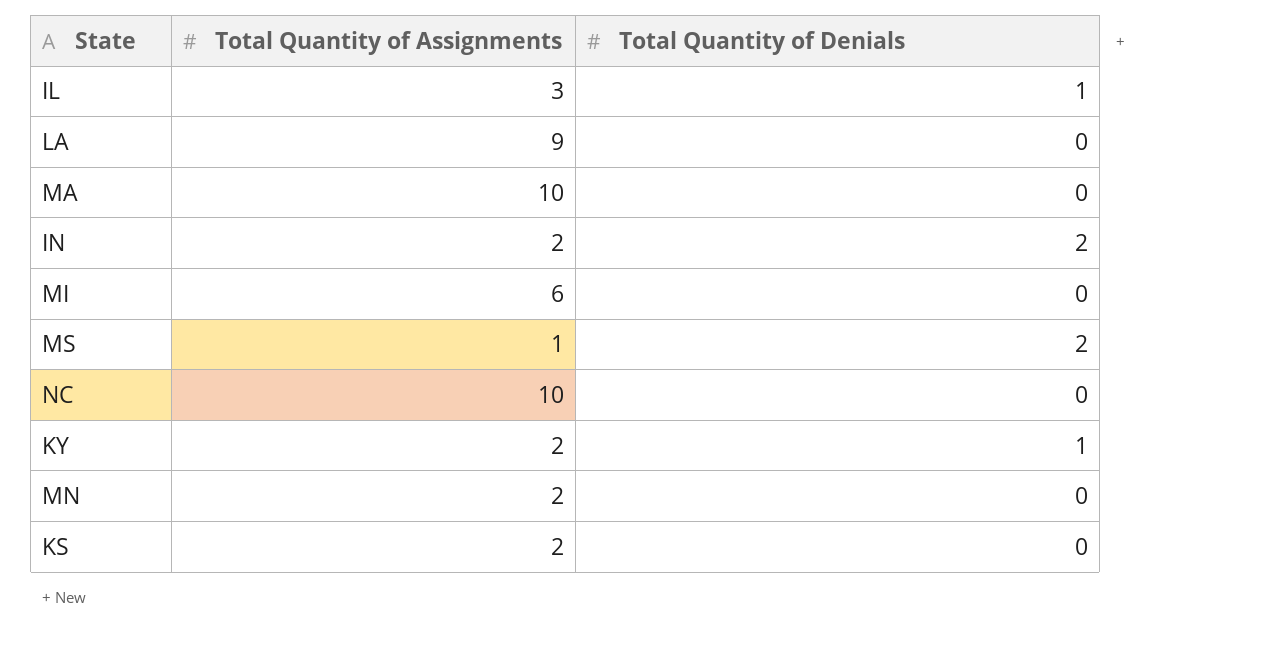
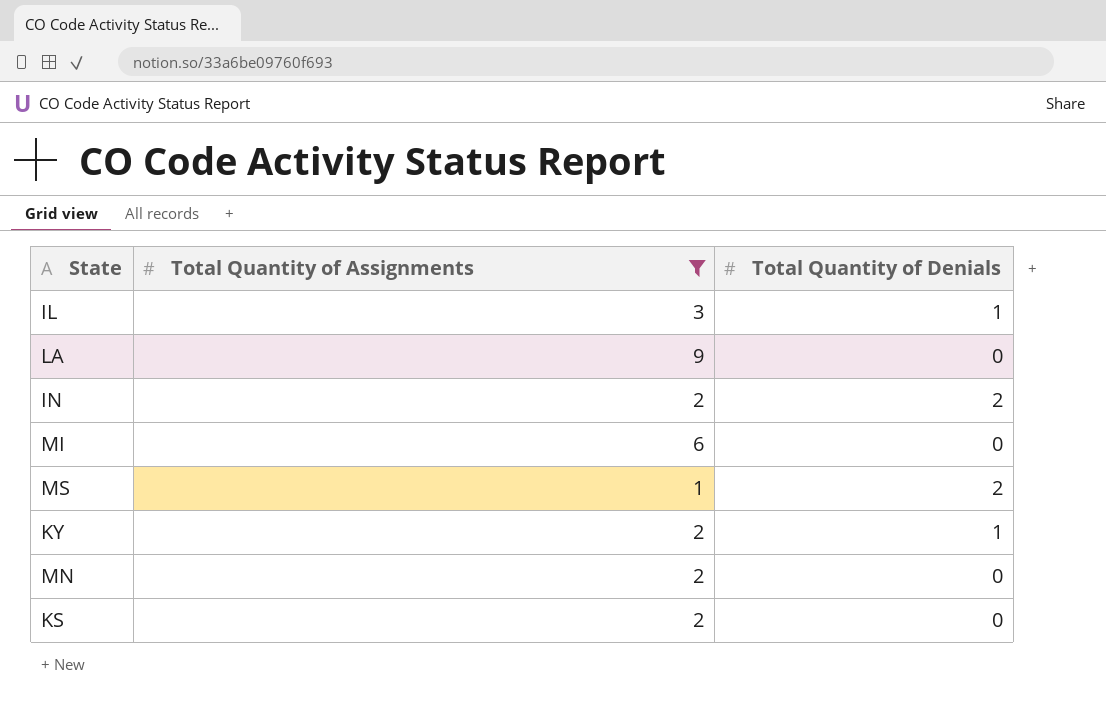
filter: none -> Total Quantity of Assignments != 10

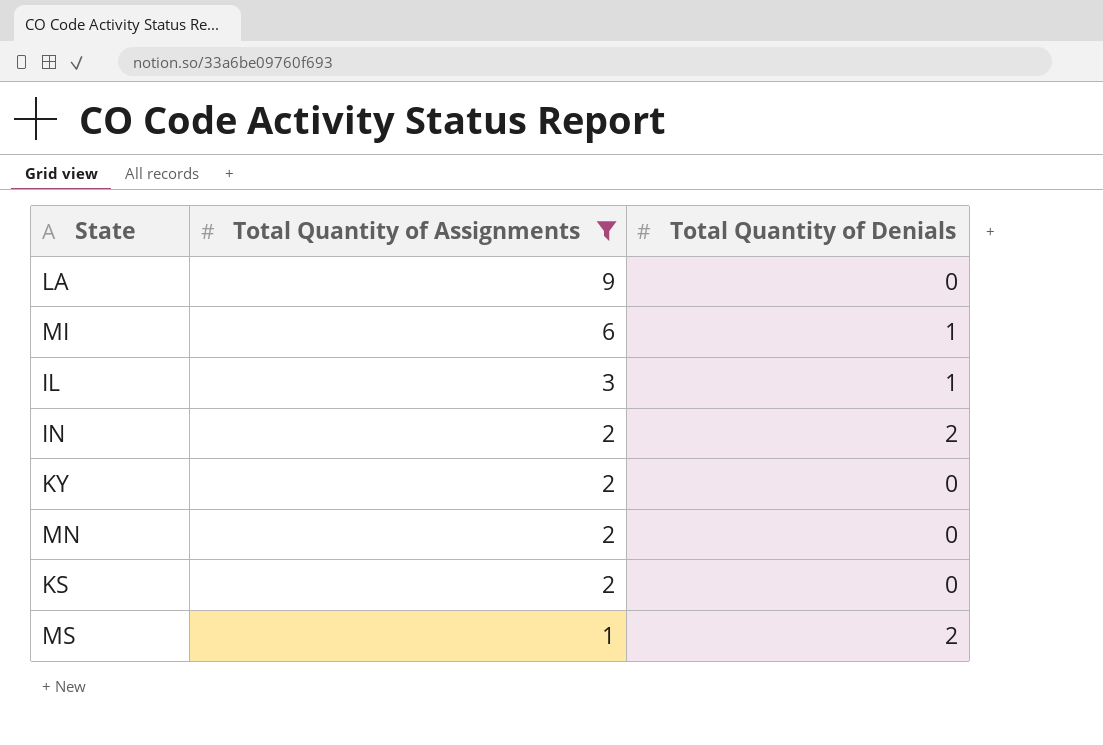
row order: none -> Total Quantity of Assignments descending
MI | Total Quantity of Denials: 0 -> 1
KY | Total Quantity of Denials: 1 -> 0

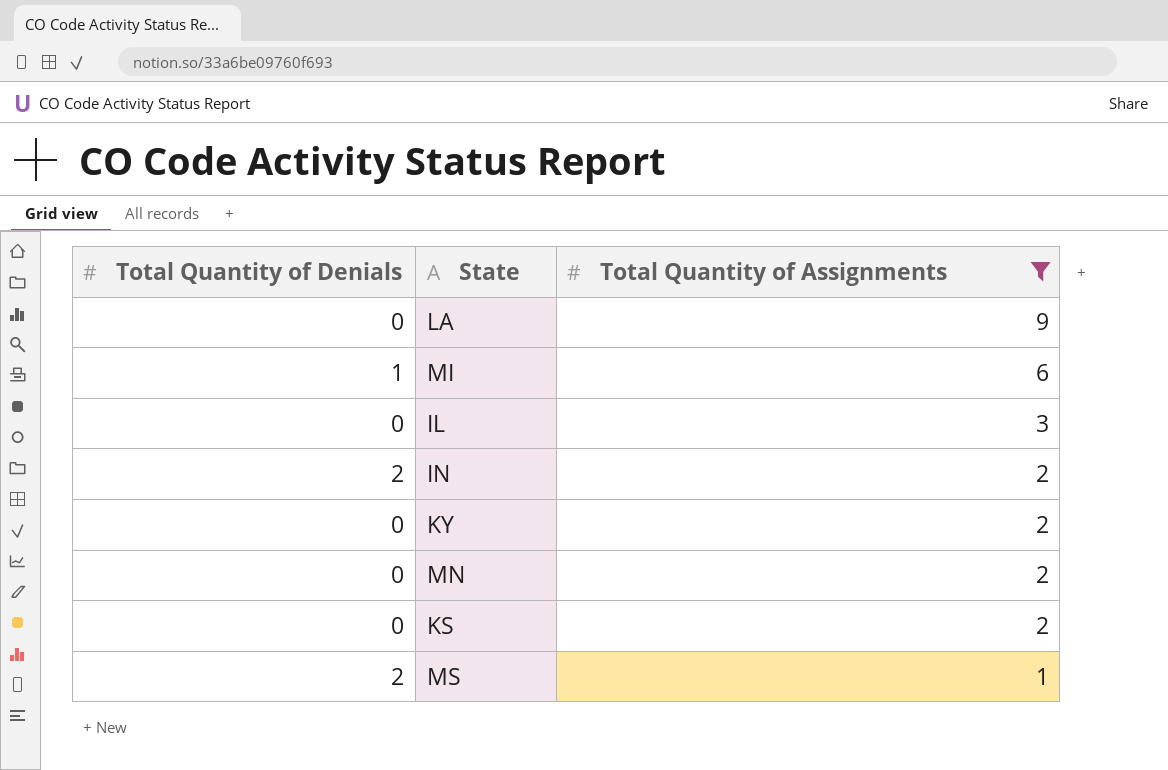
column Total Quantity of Denials | position: 3 -> 1
IL | Total Quantity of Denials: 1 -> 0

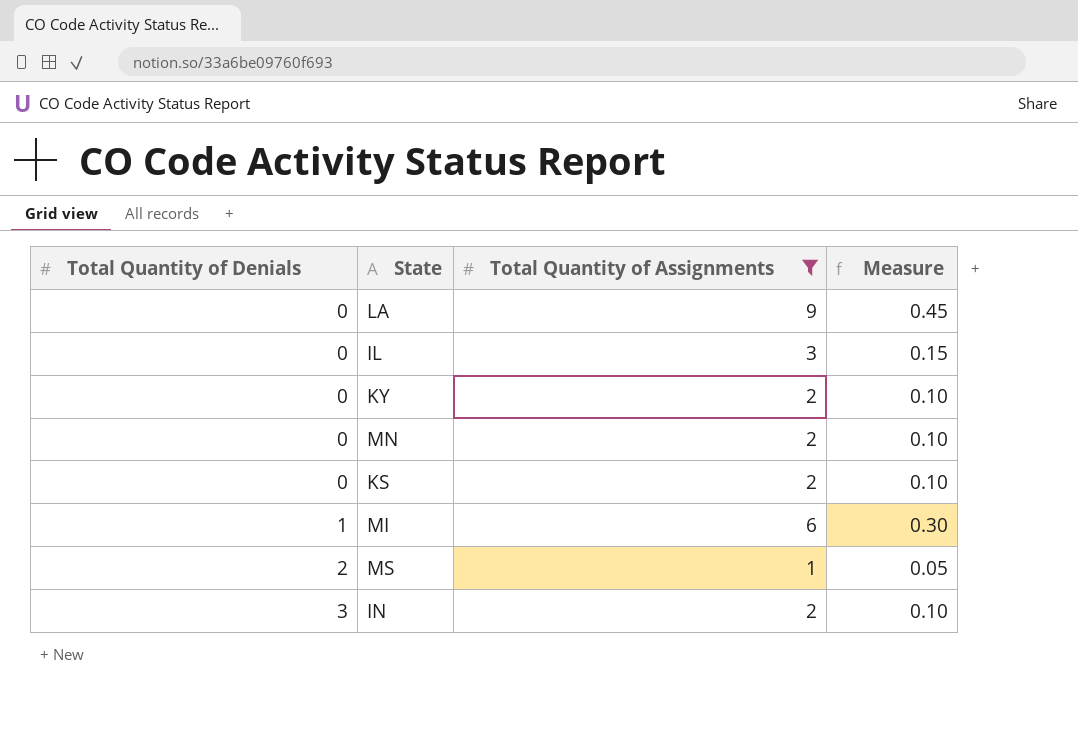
row order: Total Quantity of Assignments descending -> Total Quantity of Denials ascending
column Measure | formula: none -> [Total Quantity of Assignments] * 0.05
IN | Total Quantity of Denials: 2 -> 3

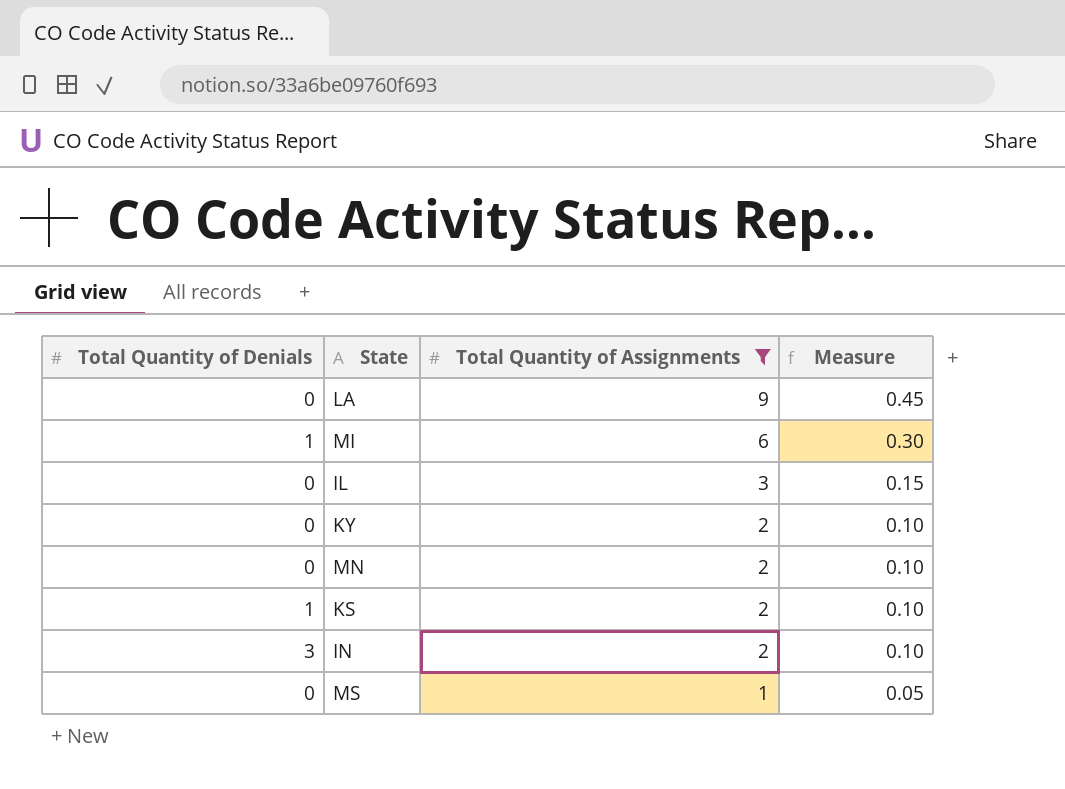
row order: Total Quantity of Denials ascending -> Total Quantity of Assignments descending
KS | Total Quantity of Denials: 0 -> 1
MS | Total Quantity of Denials: 2 -> 0

